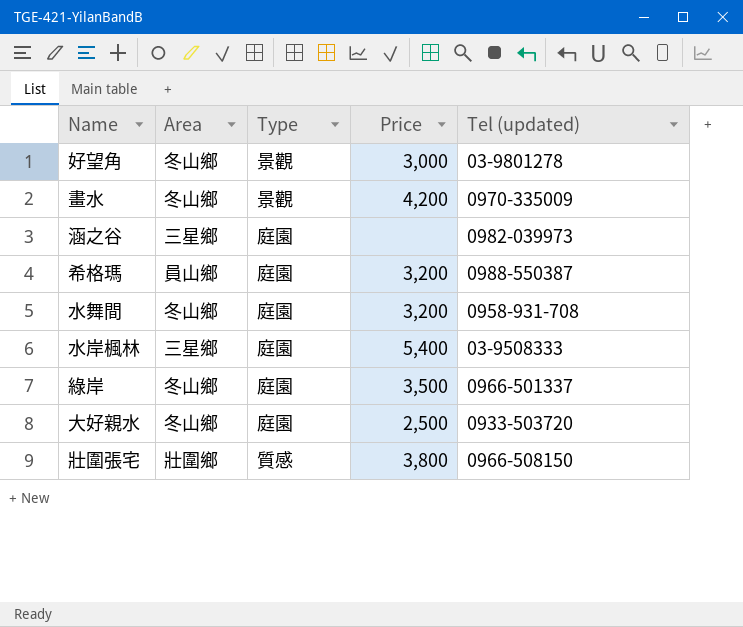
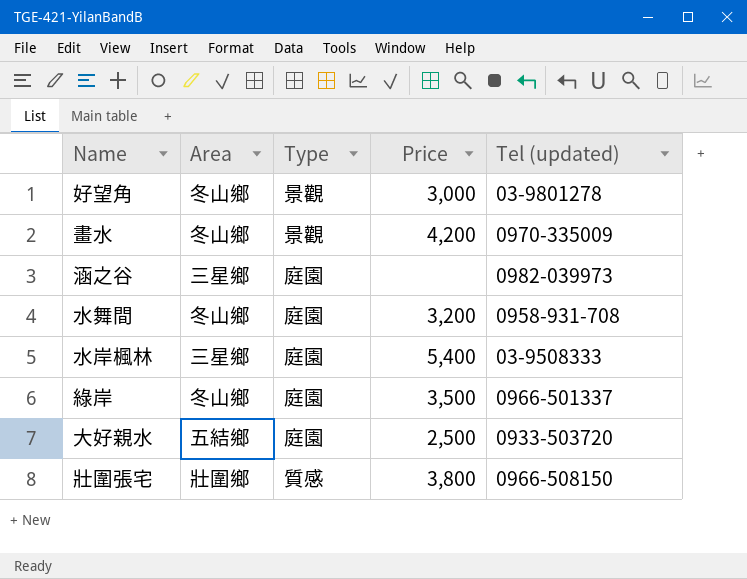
row 希格瑪: 員山鄉 | 庭園 | 3,200 | 0988-550387 -> none
大好親水 | Area: 冬山鄉 -> 五結鄉

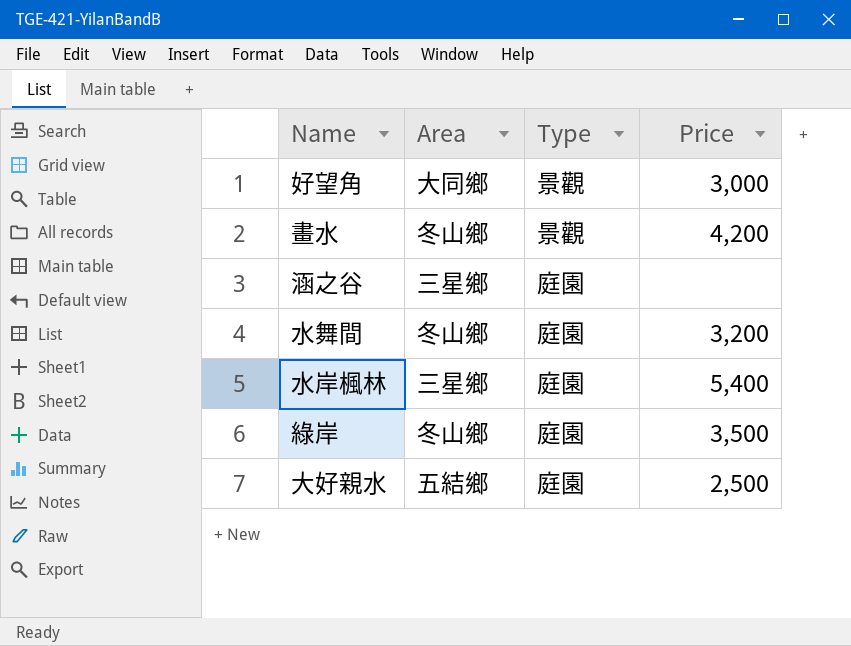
column Tel (updated) | position: 5 -> none
row 壯圍張宅: 壯圍鄉 | 質感 | 3,800 | 0966-508150 -> none
好望角 | Area: 冬山鄉 -> 大同鄉

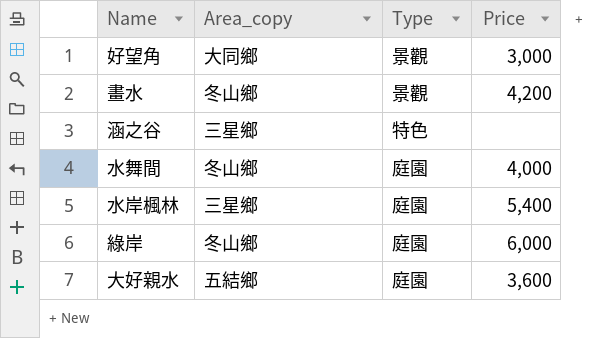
column name: Area -> Area_copy
涵之谷 | Type: 庭園 -> 特色
水舞間 | Price: 3,200 -> 4,000
綠岸 | Price: 3,500 -> 6,000
大好親水 | Price: 2,500 -> 3,600

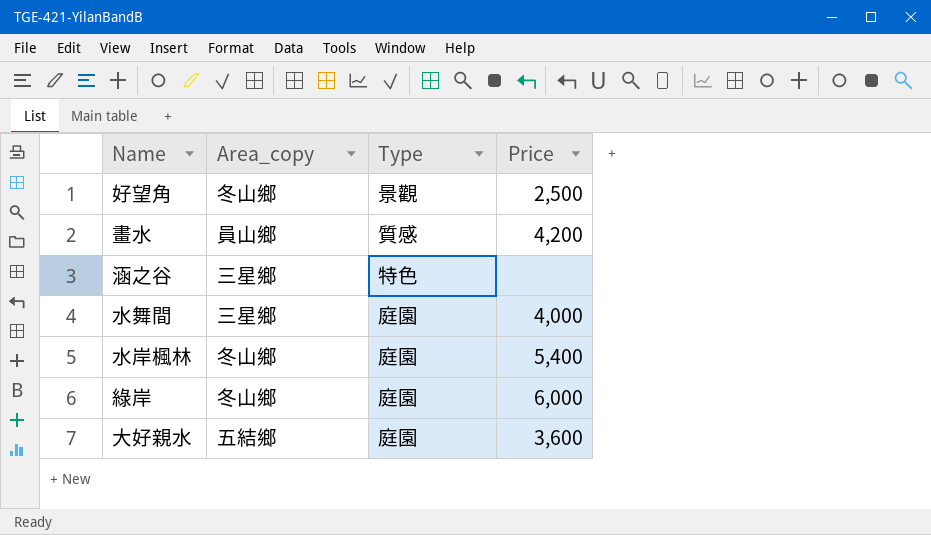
好望角 | Area_copy: 大同鄉 -> 冬山鄉
好望角 | Price: 3,000 -> 2,500
畫水 | Area_copy: 冬山鄉 -> 員山鄉
畫水 | Type: 景觀 -> 質感
水舞間 | Area_copy: 冬山鄉 -> 三星鄉
水岸楓林 | Area_copy: 三星鄉 -> 冬山鄉

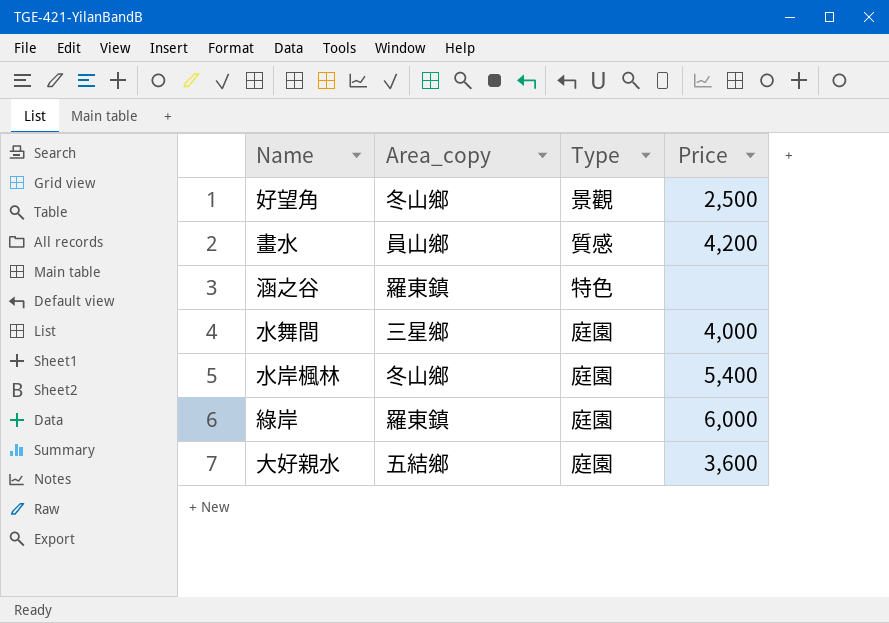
涵之谷 | Area_copy: 三星鄉 -> 羅東鎮
綠岸 | Area_copy: 冬山鄉 -> 羅東鎮

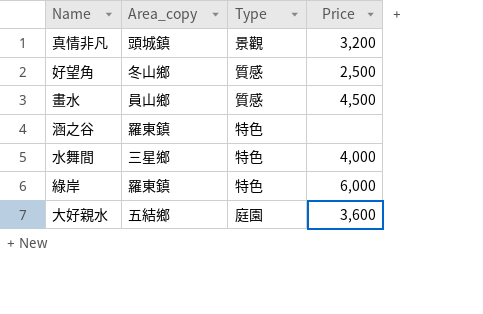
row 水岸楓林: 冬山鄉 | 庭園 | 5,400 -> none
row 真情非凡: none -> 頭城鎮 | 景觀 | 3,200
好望角 | Type: 景觀 -> 質感
畫水 | Price: 4,200 -> 4,500
水舞間 | Type: 庭園 -> 特色
綠岸 | Type: 庭園 -> 特色

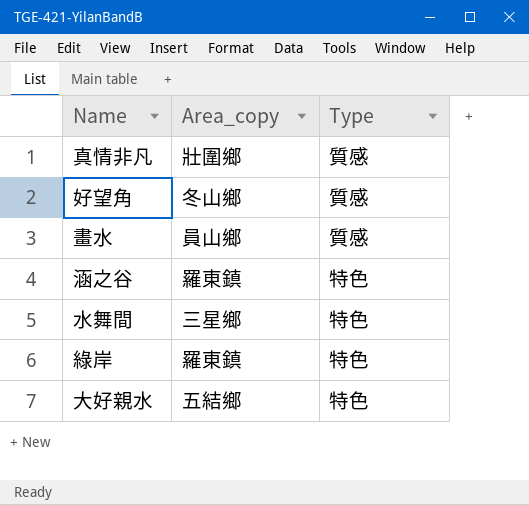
column Price | position: 4 -> none
真情非凡 | Area_copy: 頭城鎮 -> 壯圍鄉
真情非凡 | Type: 景觀 -> 質感
大好親水 | Type: 庭園 -> 特色

